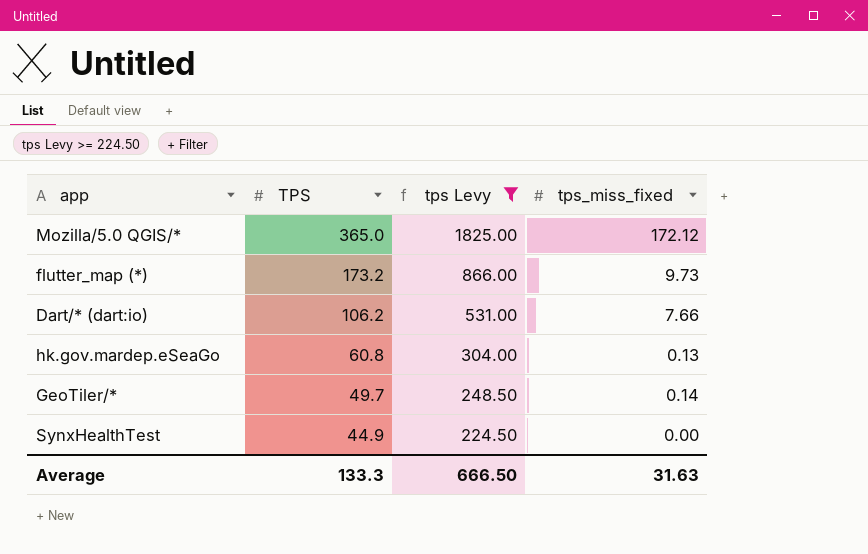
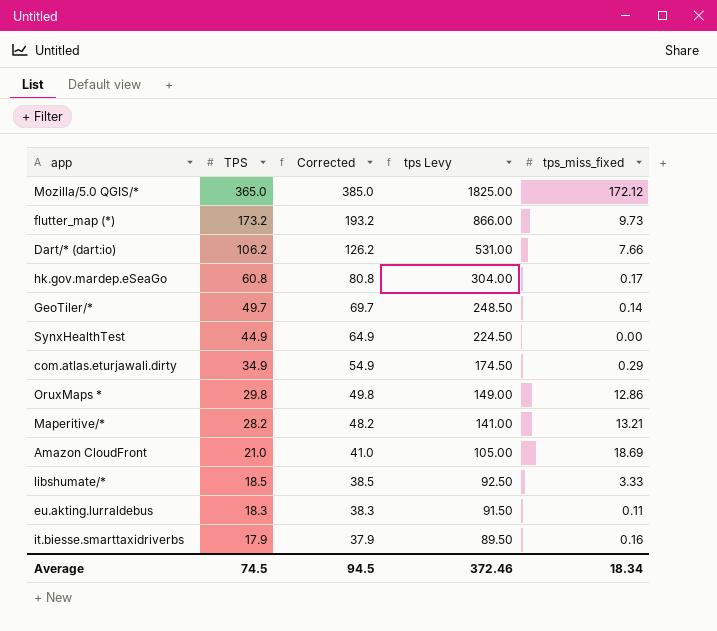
filter: tps Levy >= 224.50 -> none
column Corrected | formula: none -> [TPS] + 20
hk.gov.mardep.eSeaGo | tps_miss_fixed: 0.13 -> 0.17
Average | TPS: 133.3 -> 74.5
Average | tps Levy: 666.50 -> 372.46
Average | tps_miss_fixed: 31.63 -> 18.34

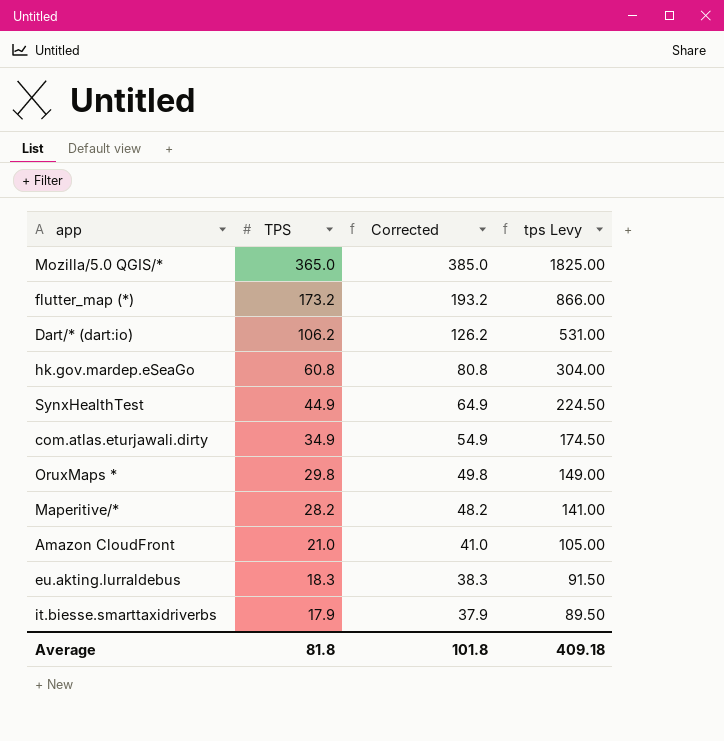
column tps_miss_fixed | position: 5 -> none
row GeoTiler/*: 49.7 | 69.7 | 248.50 | 0.14 -> none
row libshumate/*: 18.5 | 38.5 | 92.50 | 3.33 -> none
Average | TPS: 74.5 -> 81.8
Average | Corrected: 94.5 -> 101.8
Average | tps Levy: 372.46 -> 409.18

